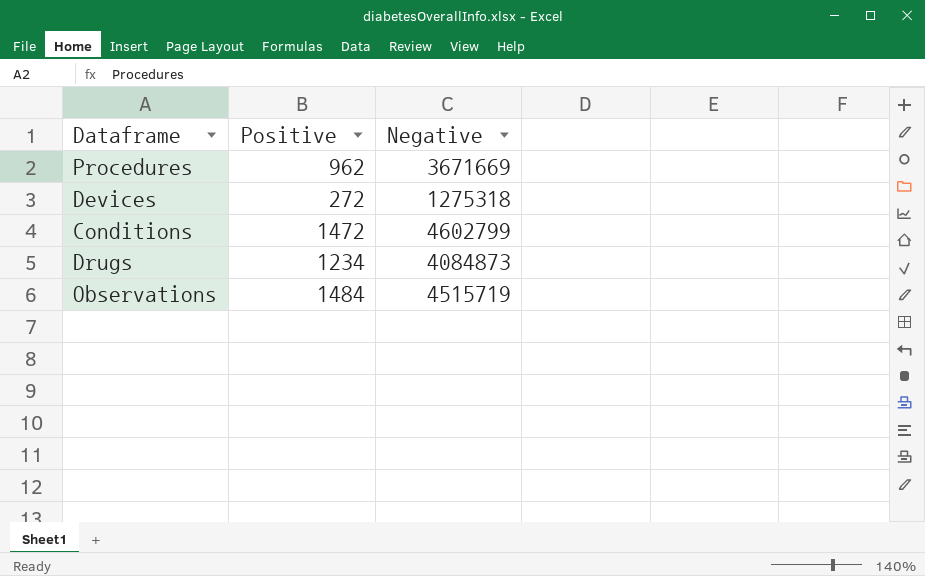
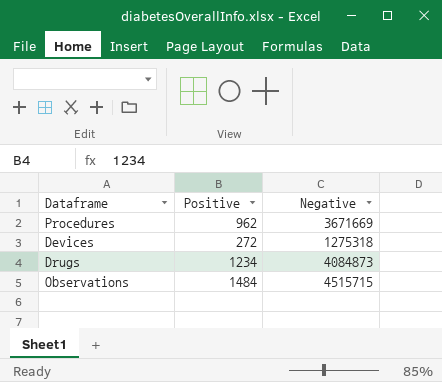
row Conditions: 1472 | 4602799 -> none
Observations | Negative: 4515719 -> 4515715

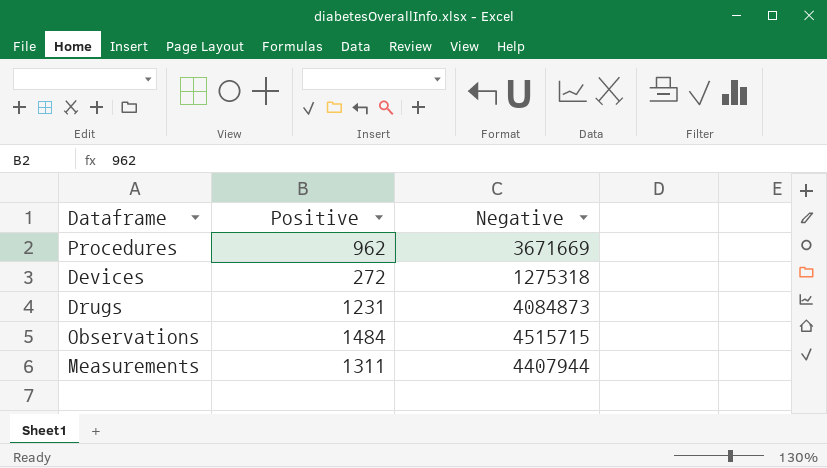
Drugs | Positive: 1234 -> 1231
row Measurements: none -> 1311 | 4407944

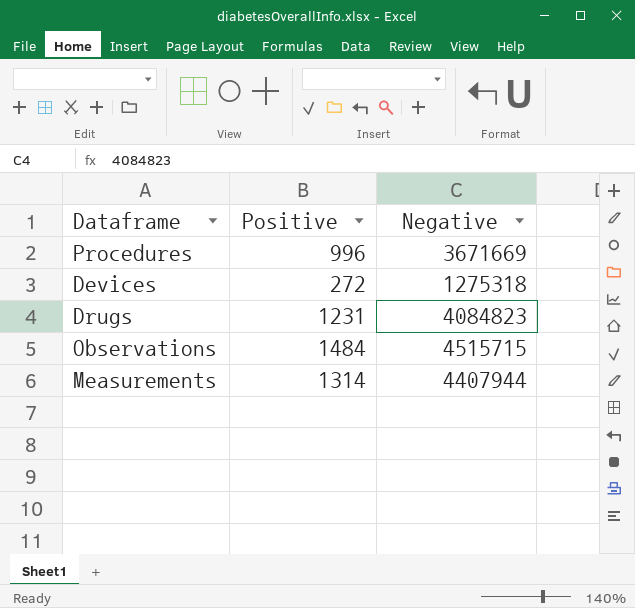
Procedures | Positive: 962 -> 996
Drugs | Negative: 4084873 -> 4084823
Measurements | Positive: 1311 -> 1314

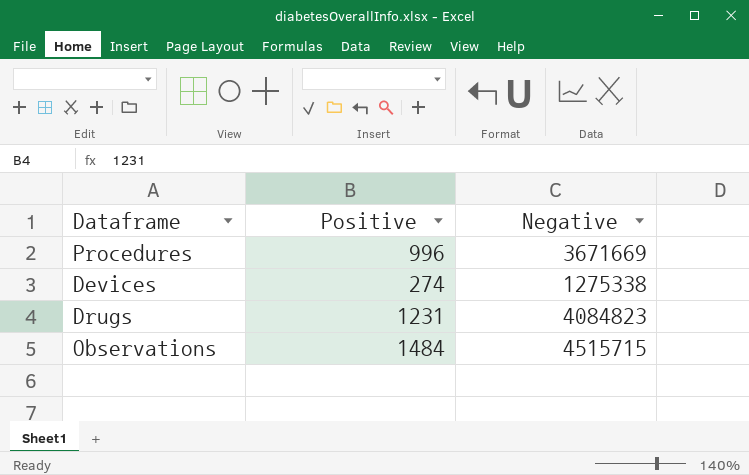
row Measurements: 1314 | 4407944 -> none
Devices | Positive: 272 -> 274
Devices | Negative: 1275318 -> 1275338

